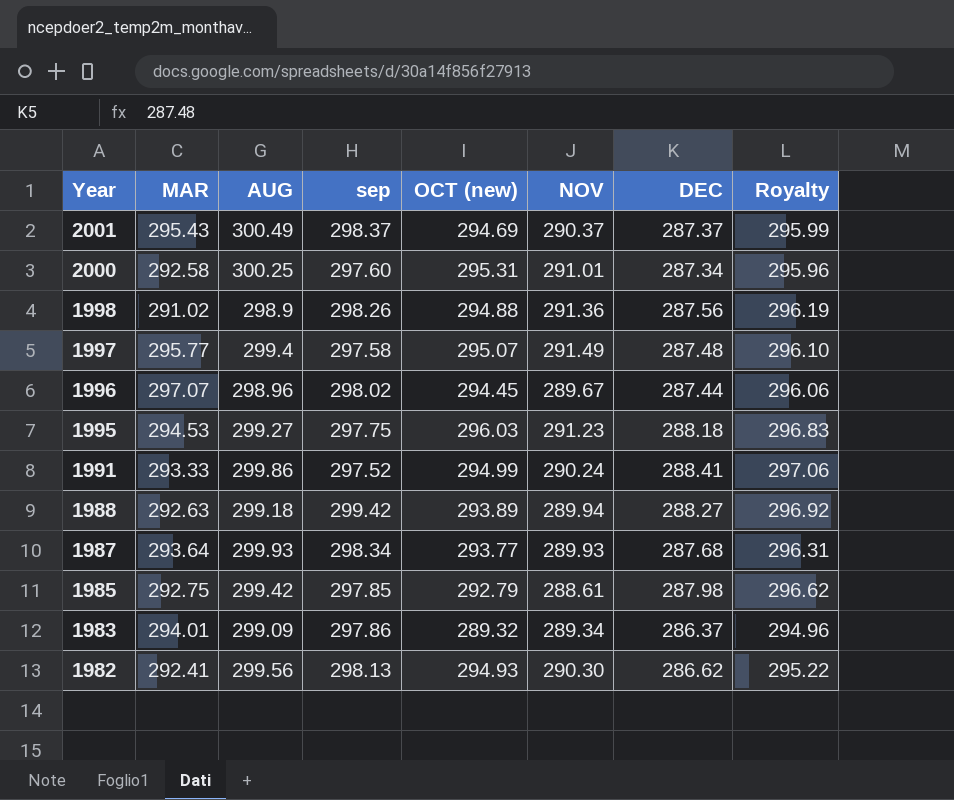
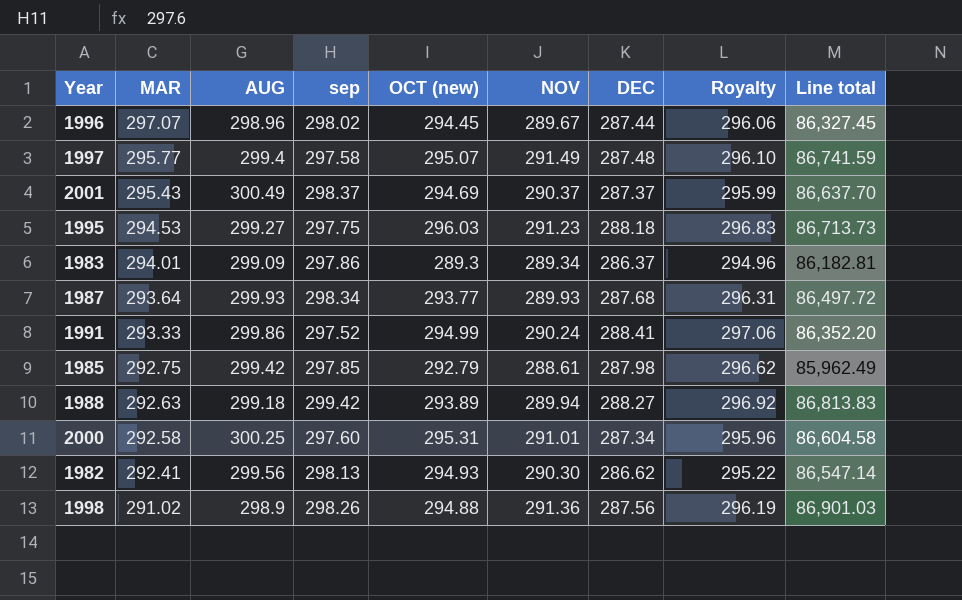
row order: Year descending -> MAR descending
column Line total | formula: none -> [sep] * [NOV]
1983 | OCT (new): 289.32 -> 289.3

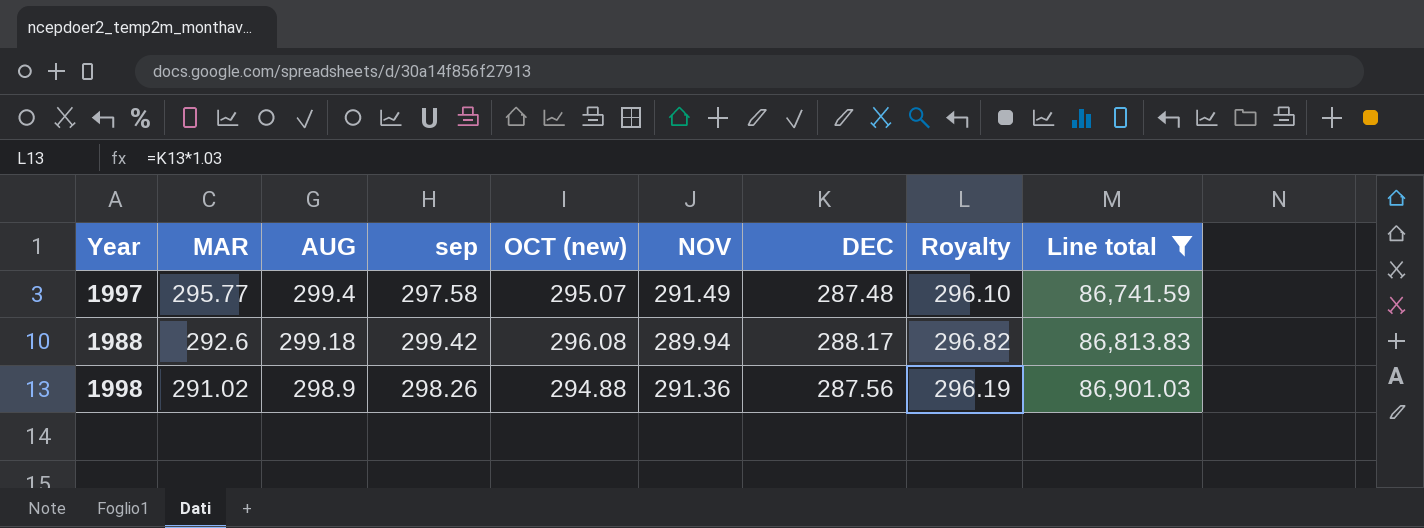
filter: none -> Line total >= 86,741.59
1988 | MAR: 292.63 -> 292.6
1988 | OCT (new): 293.89 -> 296.08
1988 | DEC: 288.27 -> 288.17
1988 | Royalty: 296.92 -> 296.82

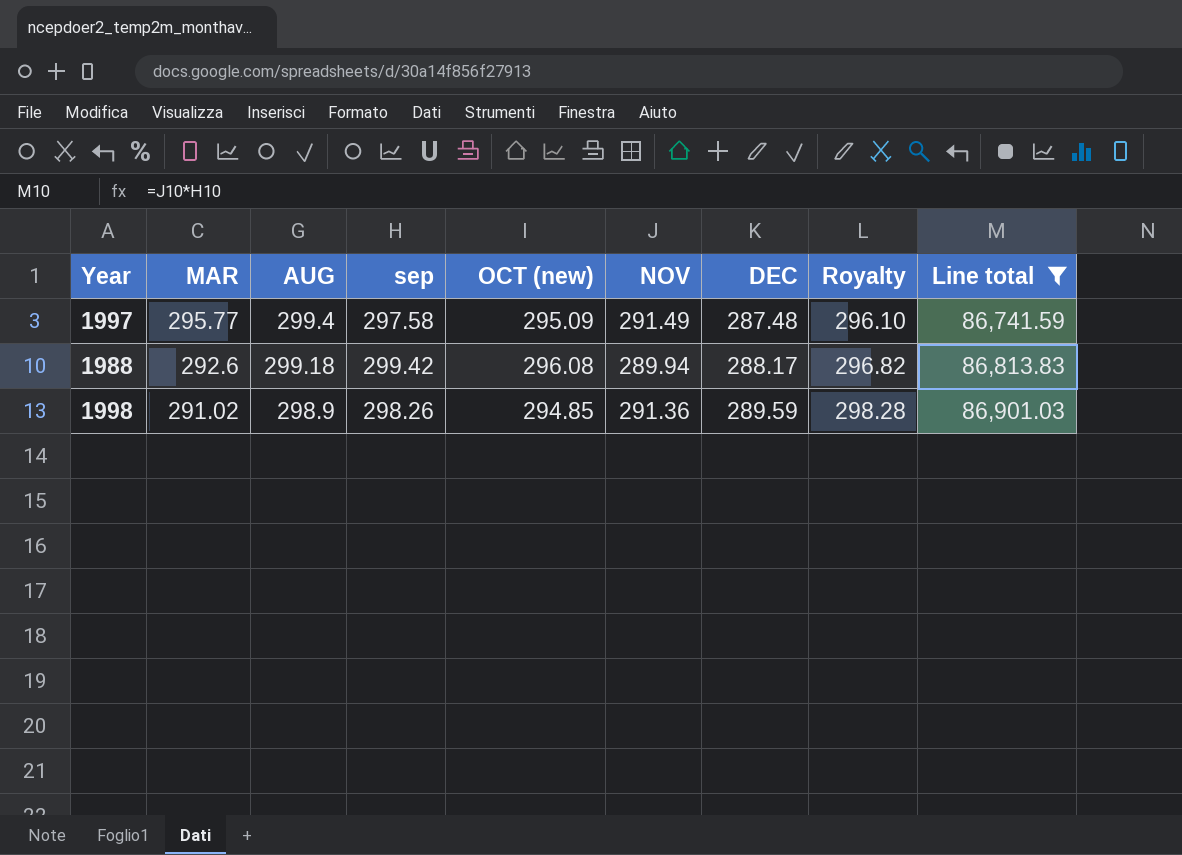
1997 | OCT (new): 295.07 -> 295.09
1998 | OCT (new): 294.88 -> 294.85
1998 | DEC: 287.56 -> 289.59
1998 | Royalty: 296.19 -> 298.28

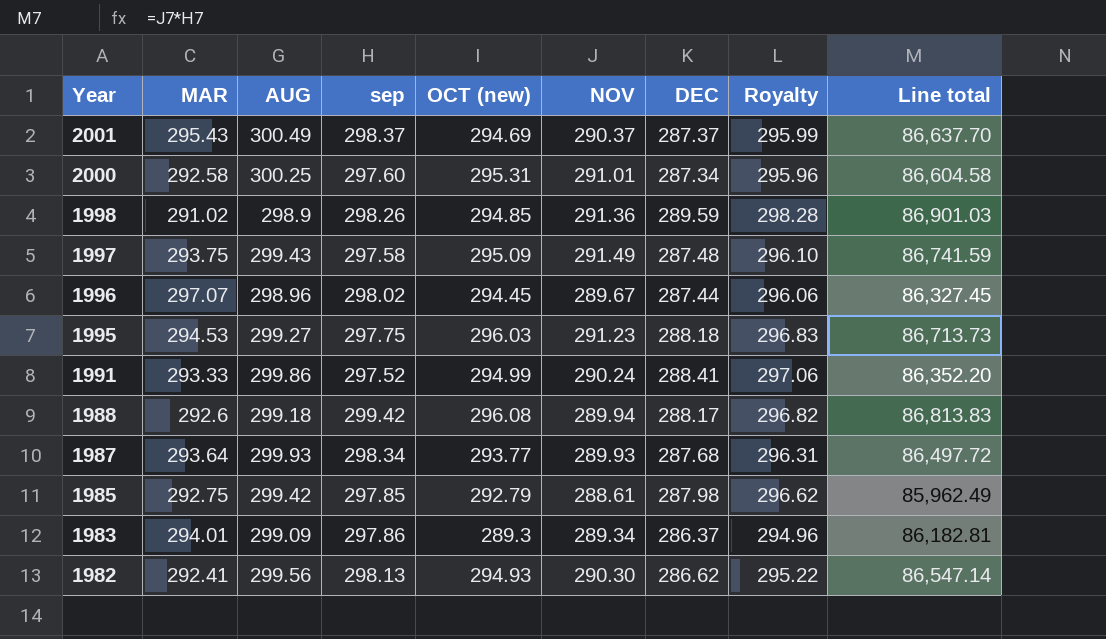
filter: Line total >= 86,741.59 -> none
row order: MAR descending -> Year descending
1997 | MAR: 295.77 -> 293.75
1997 | AUG: 299.4 -> 299.43

